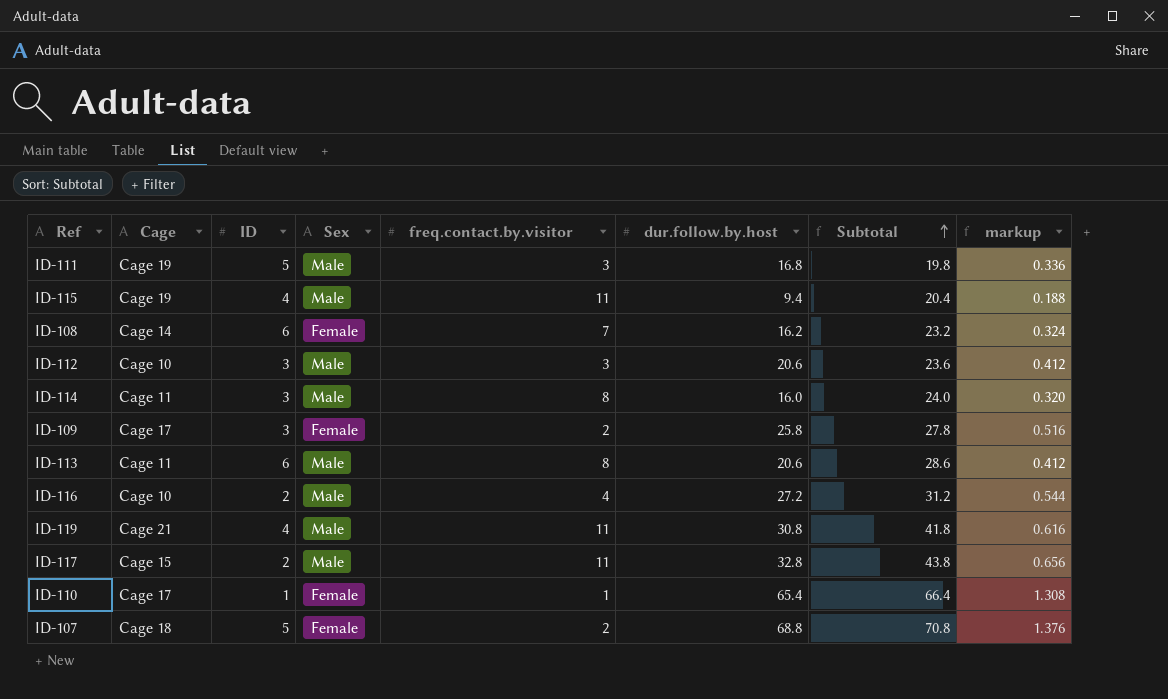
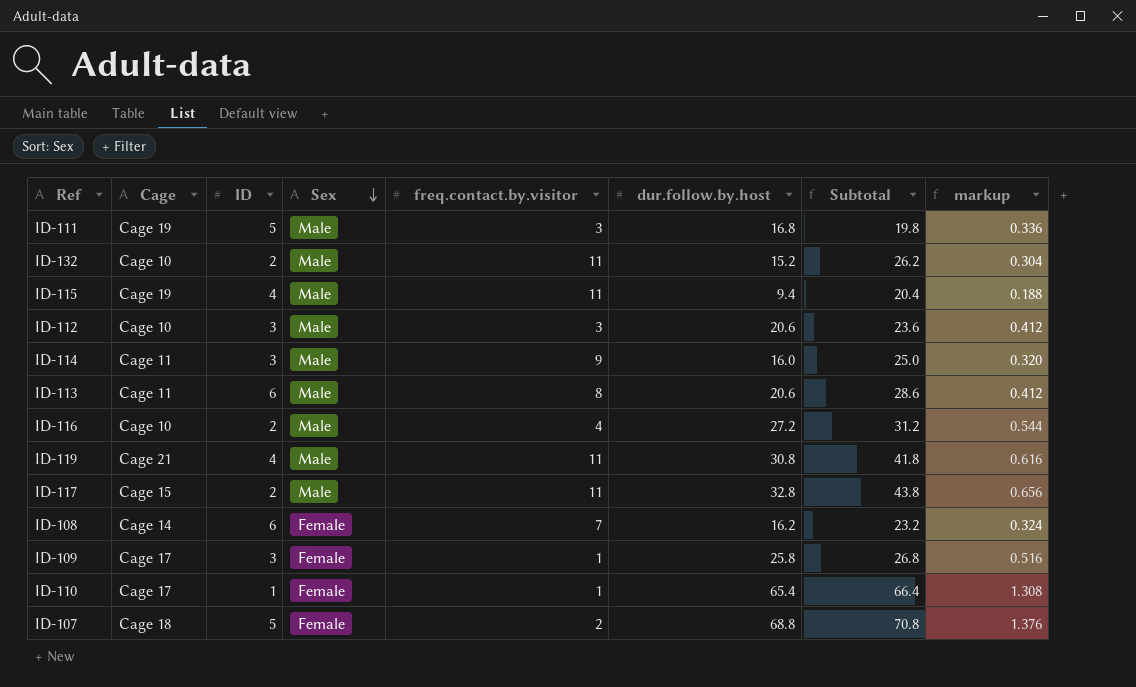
row order: Subtotal ascending -> Sex descending
row ID-132: none -> Cage 10 | 2 | Male | 11 | 15.2 | 26.2 | 0.304
ID-114 | freq.contact.by.visitor: 8 -> 9
ID-114 | Subtotal: 24.0 -> 25.0
ID-109 | freq.contact.by.visitor: 2 -> 1
ID-109 | Subtotal: 27.8 -> 26.8

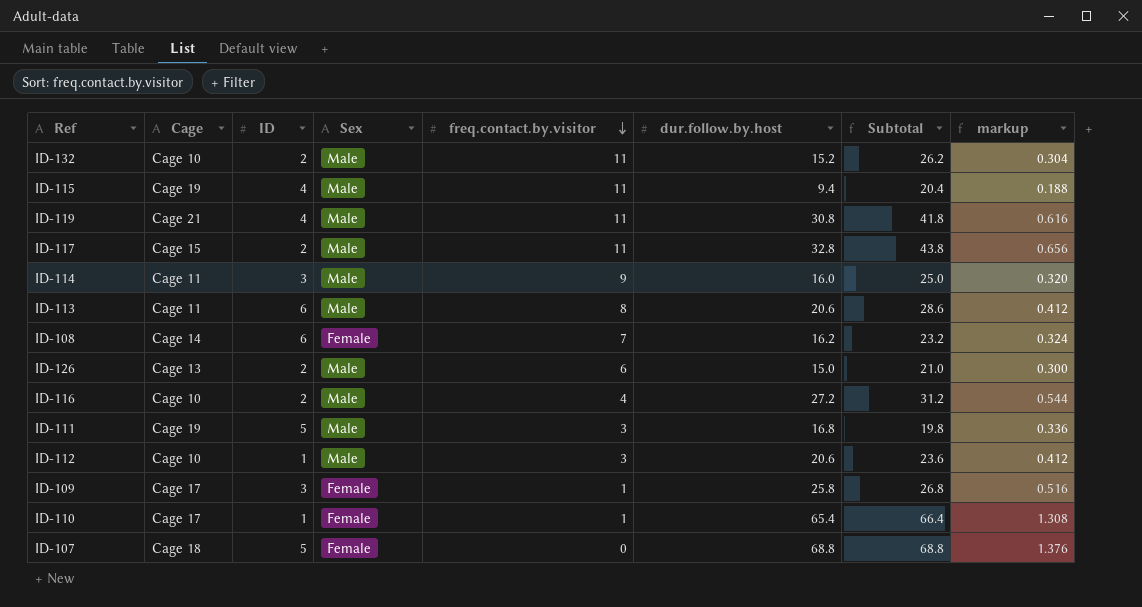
row order: Sex descending -> freq.contact.by.visitor descending
row ID-126: none -> Cage 13 | 2 | Male | 6 | 15.0 | 21.0 | 0.300
ID-112 | ID: 3 -> 1
ID-107 | freq.contact.by.visitor: 2 -> 0
ID-107 | Subtotal: 70.8 -> 68.8

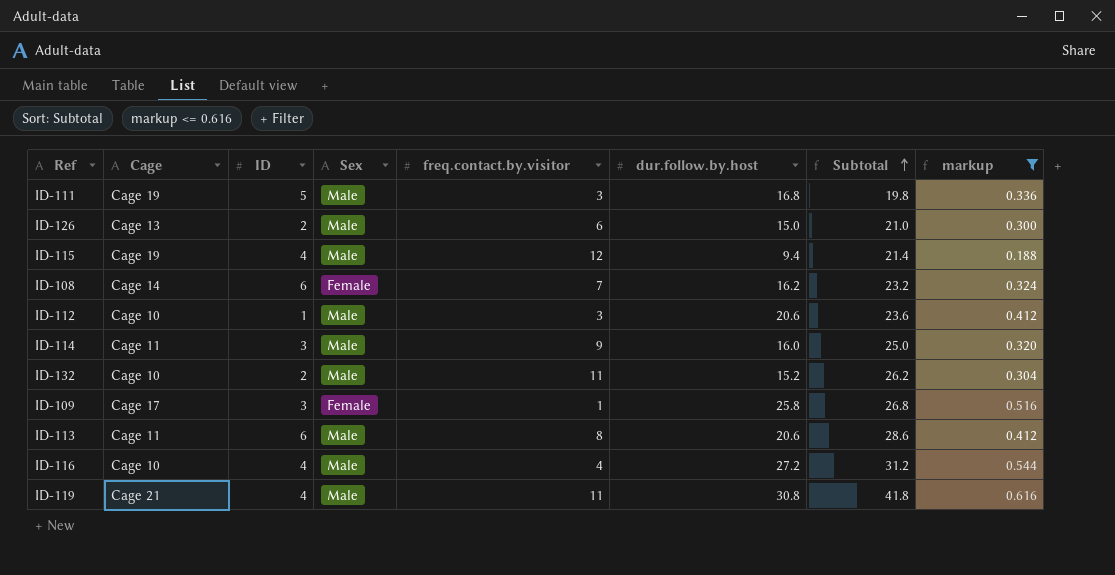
filter: none -> markup <= 0.616
row order: freq.contact.by.visitor descending -> Subtotal ascending
ID-115 | freq.contact.by.visitor: 11 -> 12
ID-115 | Subtotal: 20.4 -> 21.4
ID-116 | ID: 2 -> 4

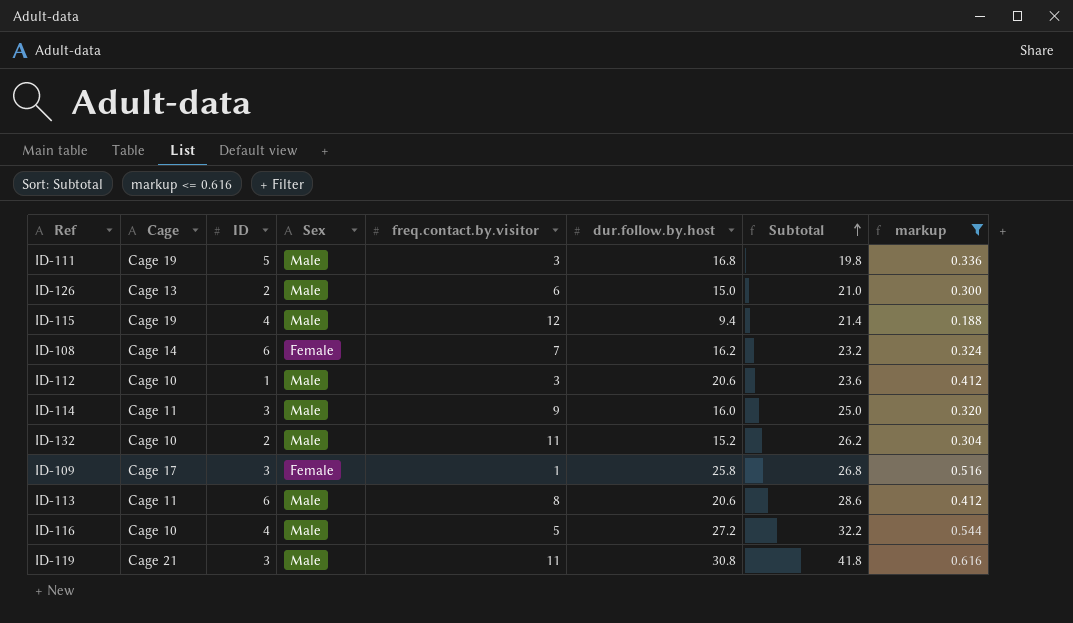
ID-116 | freq.contact.by.visitor: 4 -> 5
ID-116 | Subtotal: 31.2 -> 32.2
ID-119 | ID: 4 -> 3

